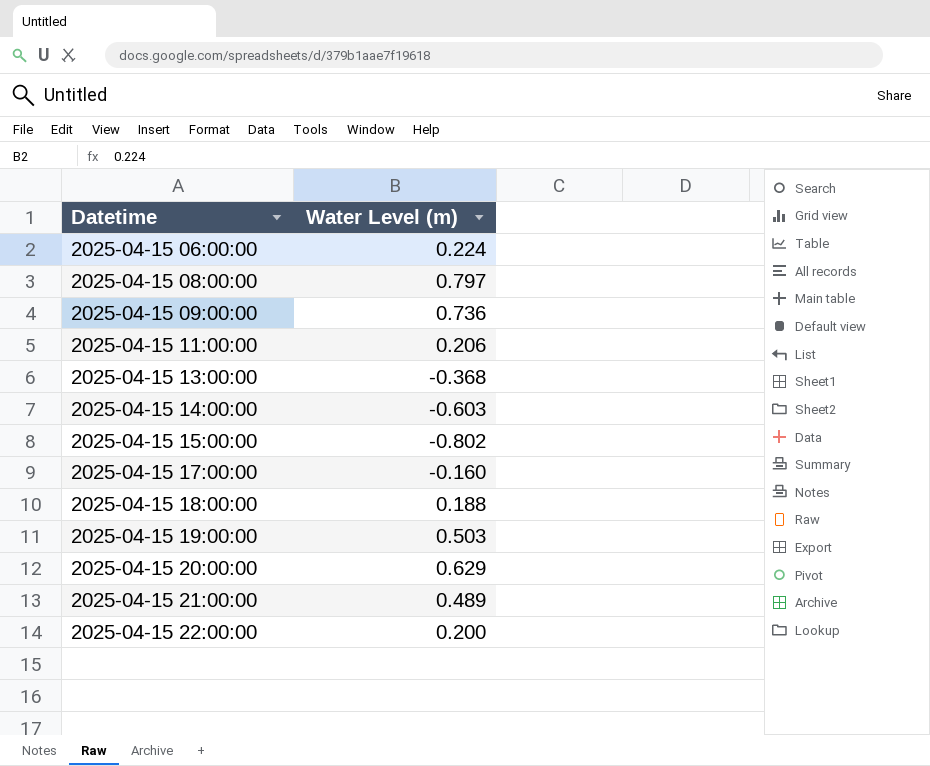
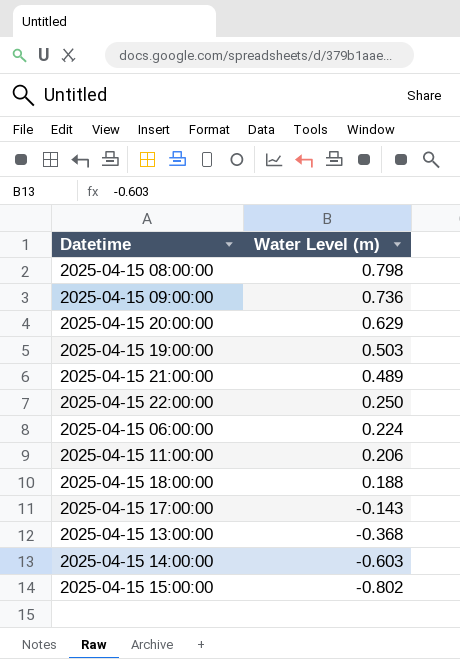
row order: Datetime ascending -> Water Level (m) descending
2025-04-15 08:00:00 | Water Level (m): 0.797 -> 0.798
2025-04-15 22:00:00 | Water Level (m): 0.200 -> 0.250
2025-04-15 17:00:00 | Water Level (m): -0.160 -> -0.143

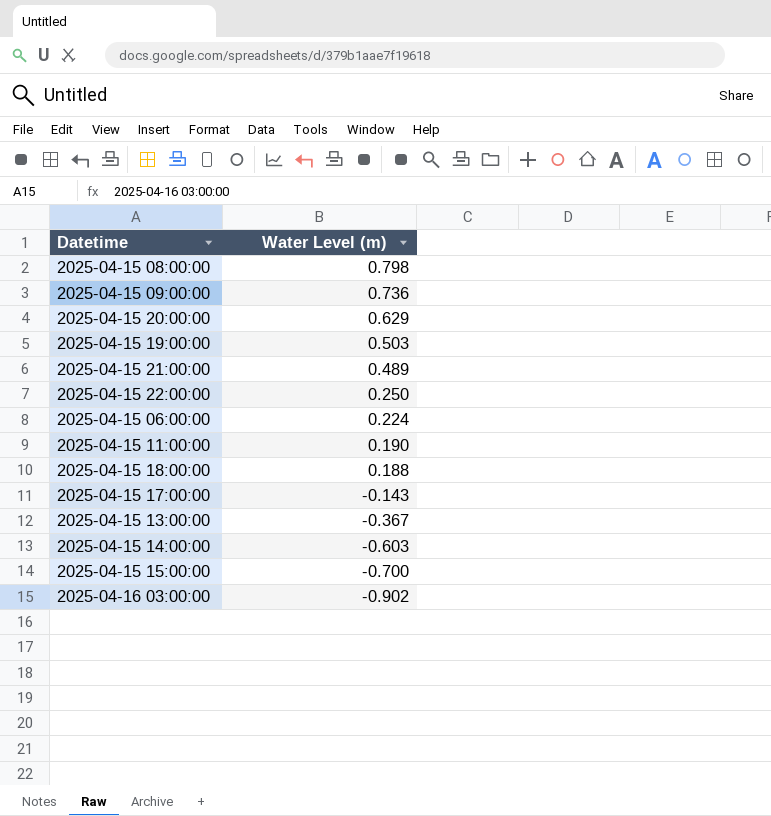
2025-04-15 11:00:00 | Water Level (m): 0.206 -> 0.190
2025-04-15 13:00:00 | Water Level (m): -0.368 -> -0.367
2025-04-15 15:00:00 | Water Level (m): -0.802 -> -0.700
row 2025-04-16 03:00:00: none -> -0.902

